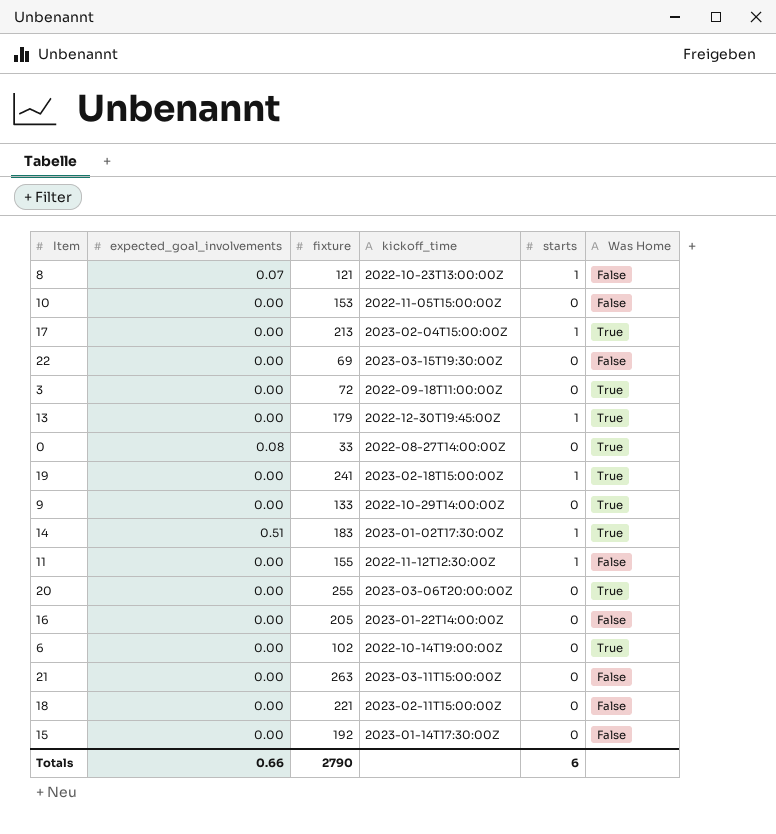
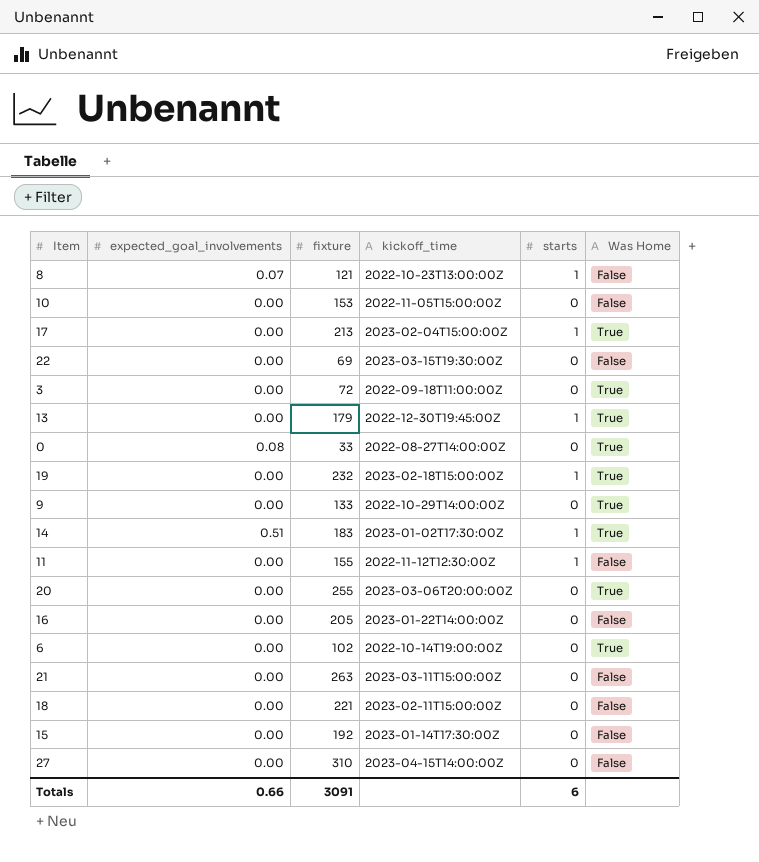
19 | fixture: 241 -> 232
row 27: none -> 0.00 | 310 | 2023-04-15T14:00:00Z | 0 | False
Totals | fixture: 2790 -> 3091

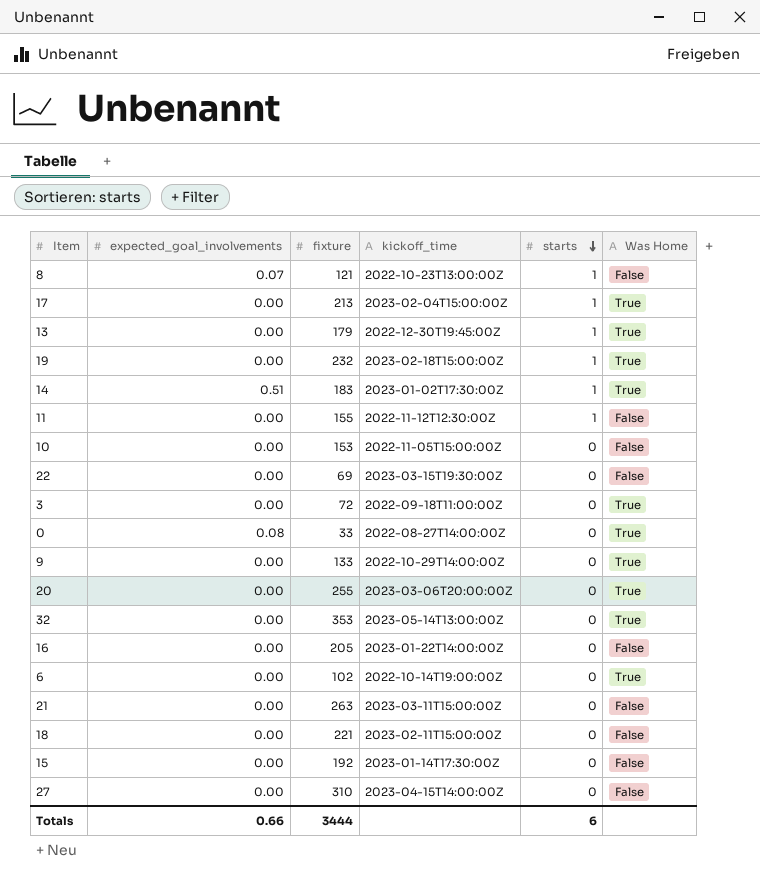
row order: none -> starts descending
row 32: none -> 0.00 | 353 | 2023-05-14T13:00:00Z | 0 | True
Totals | fixture: 3091 -> 3444

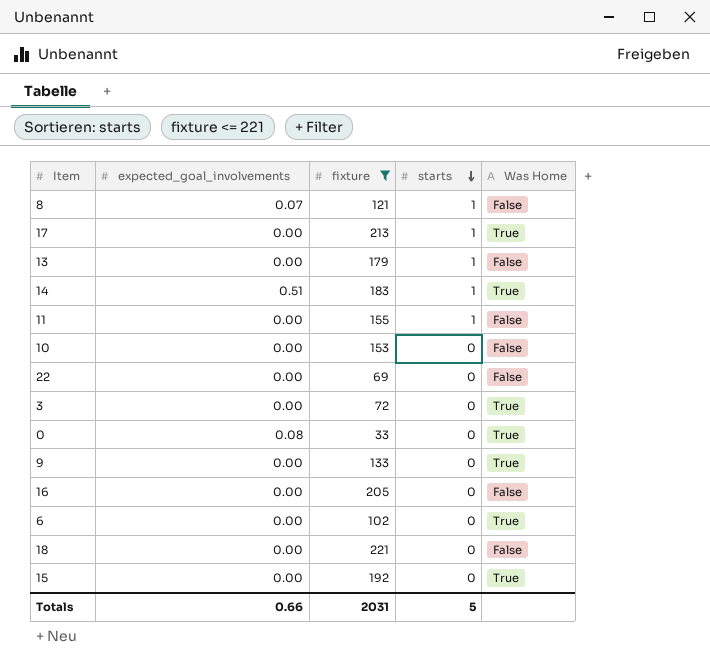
filter: none -> fixture <= 221
column kickoff_time | position: 4 -> none
13 | Was Home: True -> False
15 | Was Home: False -> True
Totals | fixture: 3444 -> 2031
Totals | starts: 6 -> 5

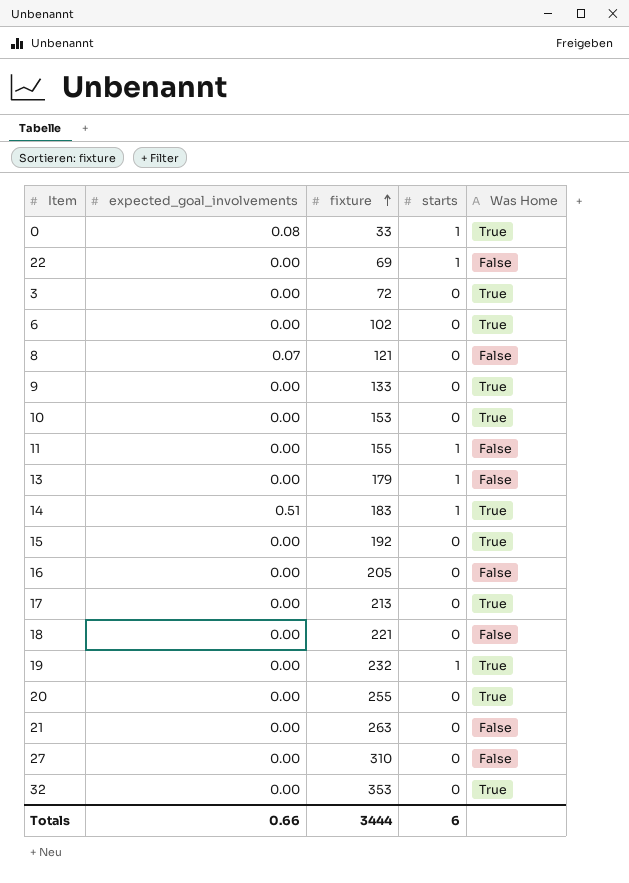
filter: fixture <= 221 -> none
row order: starts descending -> fixture ascending
0 | starts: 0 -> 1
22 | starts: 0 -> 1
8 | starts: 1 -> 0
10 | Was Home: False -> True
17 | starts: 1 -> 0
Totals | fixture: 2031 -> 3444
Totals | starts: 5 -> 6

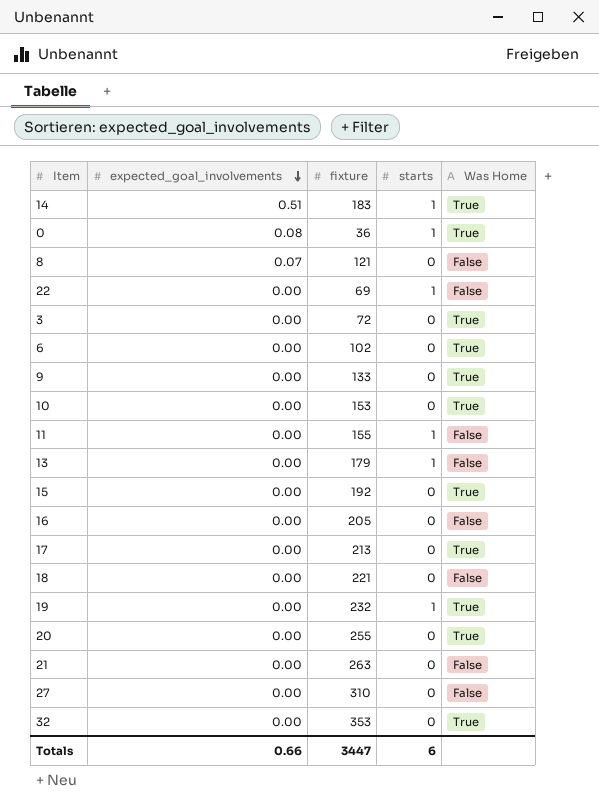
row order: fixture ascending -> expected_goal_involvements descending
0 | fixture: 33 -> 36
Totals | fixture: 3444 -> 3447

